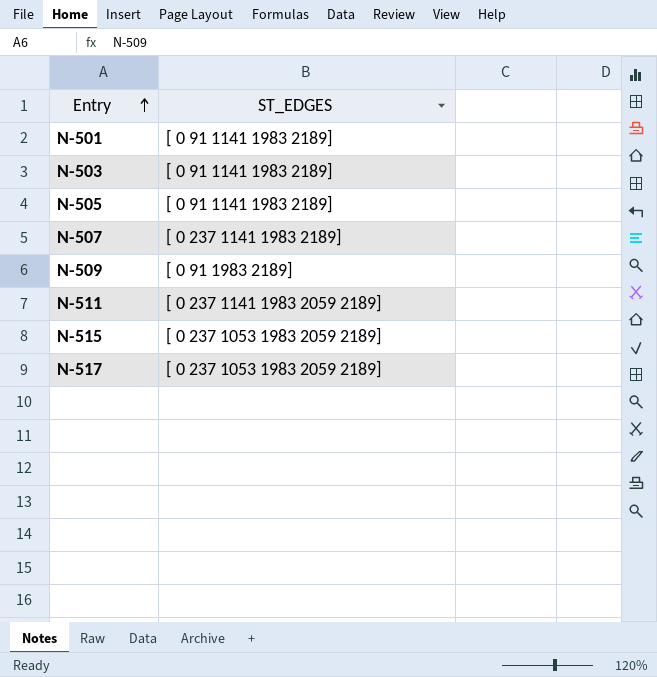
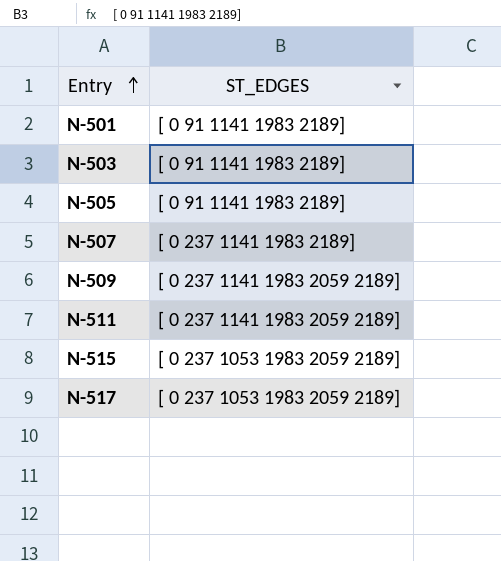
N-509 | ST_EDGES: [ 0 91 1983 2189] -> [ 0 237 1141 1983 2059 2189]

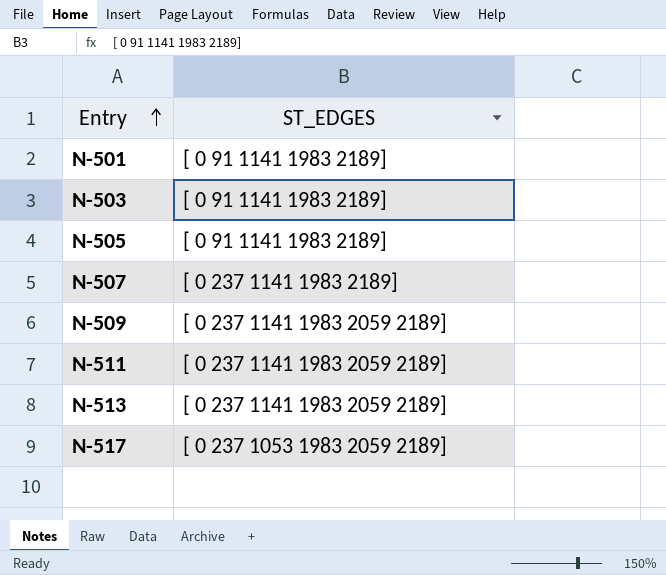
row N-515: [ 0 237 1053 1983 2059 2189] -> none
row N-513: none -> [ 0 237 1141 1983 2059 2189]

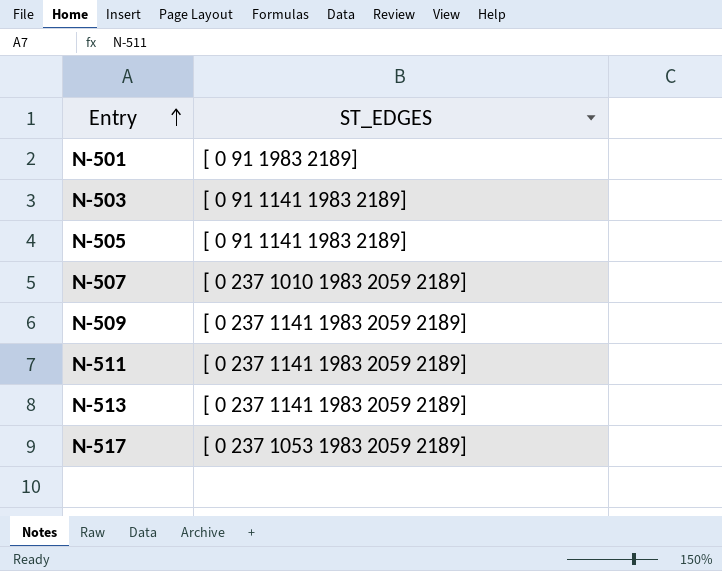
N-501 | ST_EDGES: [ 0 91 1141 1983 2189] -> [ 0 91 1983 2189]
N-507 | ST_EDGES: [ 0 237 1141 1983 2189] -> [ 0 237 1010 1983 2059 2189]

